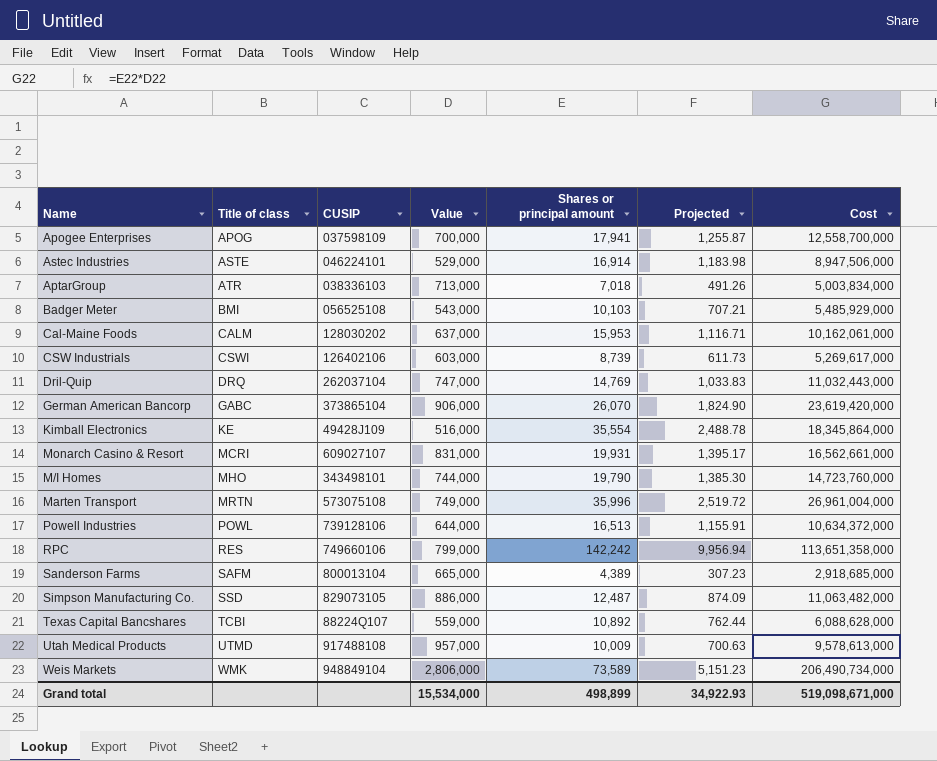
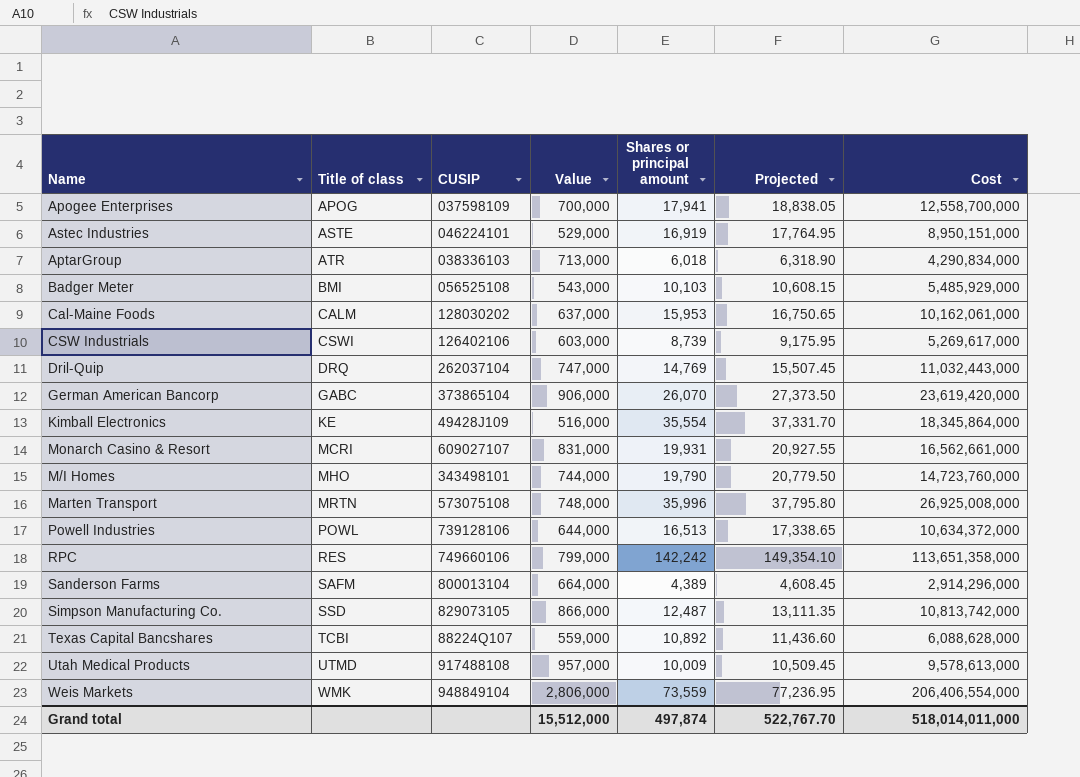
column Projected | formula: [Shares or principal amount] * 0.07 -> [Shares or principal amount] * 1.05
Astec Industries | Shares or principal amount: 16,914 -> 16,919
Astec Industries | Cost: 8,947,506,000 -> 8,950,151,000
AptarGroup | Shares or principal amount: 7,018 -> 6,018
AptarGroup | Cost: 5,003,834,000 -> 4,290,834,000
Marten Transport | Value: 749,000 -> 748,000
Marten Transport | Cost: 26,961,004,000 -> 26,925,008,000
Sanderson Farms | Value: 665,000 -> 664,000
Sanderson Farms | Cost: 2,918,685,000 -> 2,914,296,000
Simpson Manufacturing Co. | Value: 886,000 -> 866,000
Simpson Manufacturing Co. | Cost: 11,063,482,000 -> 10,813,742,000
Weis Markets | Shares or principal amount: 73,589 -> 73,559
Weis Markets | Cost: 206,490,734,000 -> 206,406,554,000
Grand total | Value: 15,534,000 -> 15,512,000
Grand total | Shares or principal amount: 498,899 -> 497,874
Grand total | Projected: 34,922.93 -> 522,767.70
Grand total | Cost: 519,098,671,000 -> 518,014,011,000

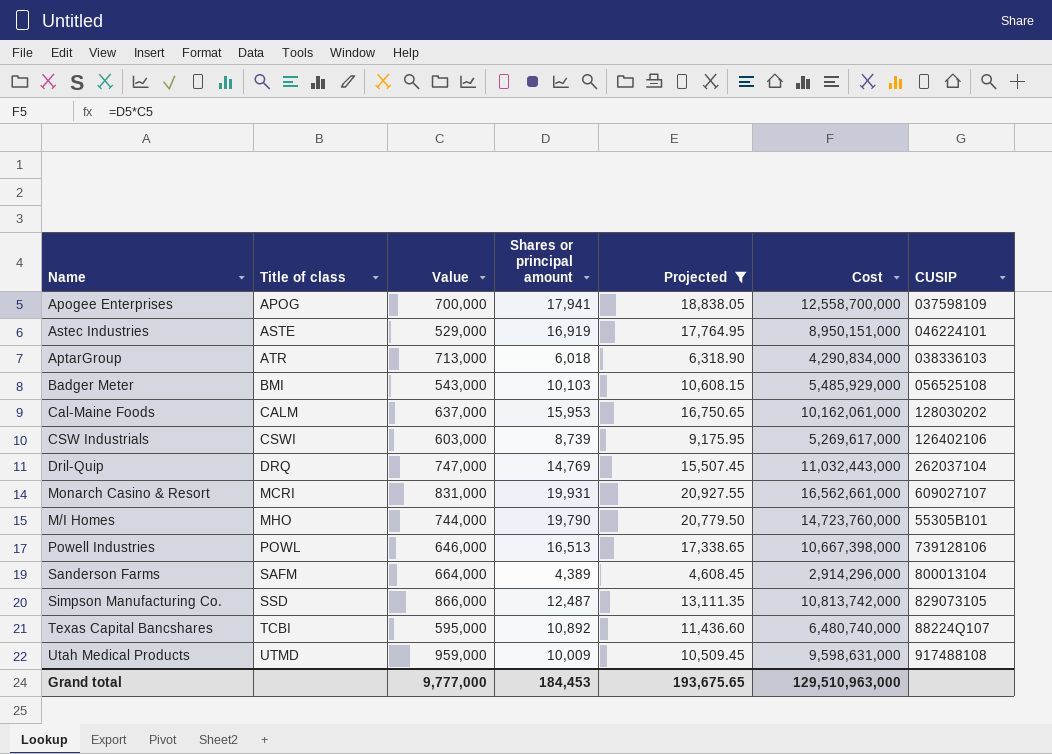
filter: none -> Projected <= 20,927.55
column CUSIP | position: 3 -> 7
M/I Homes | CUSIP: 343498101 -> 55305B101
Powell Industries | Value: 644,000 -> 646,000
Powell Industries | Cost: 10,634,372,000 -> 10,667,398,000
Texas Capital Bancshares | Value: 559,000 -> 595,000
Texas Capital Bancshares | Cost: 6,088,628,000 -> 6,480,740,000
Utah Medical Products | Value: 957,000 -> 959,000
Utah Medical Products | Cost: 9,578,613,000 -> 9,598,631,000
Grand total | Value: 15,512,000 -> 9,777,000
Grand total | Shares or principal amount: 497,874 -> 184,453
Grand total | Projected: 522,767.70 -> 193,675.65
Grand total | Cost: 518,014,011,000 -> 129,510,963,000

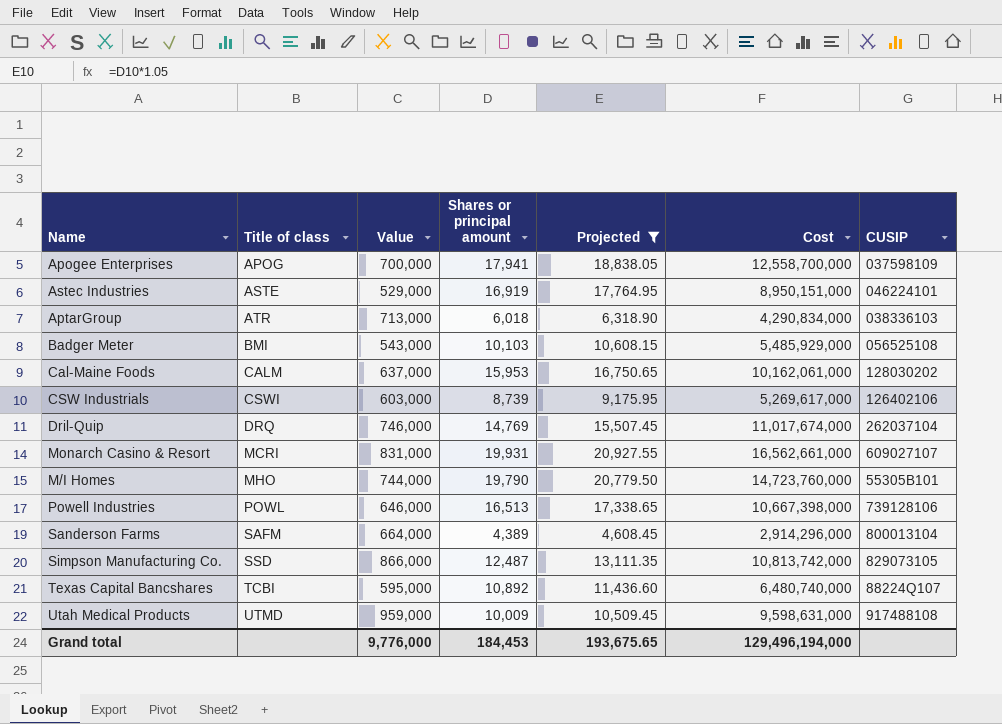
Dril-Quip | Value: 747,000 -> 746,000
Dril-Quip | Cost: 11,032,443,000 -> 11,017,674,000
Grand total | Value: 9,777,000 -> 9,776,000
Grand total | Cost: 129,510,963,000 -> 129,496,194,000

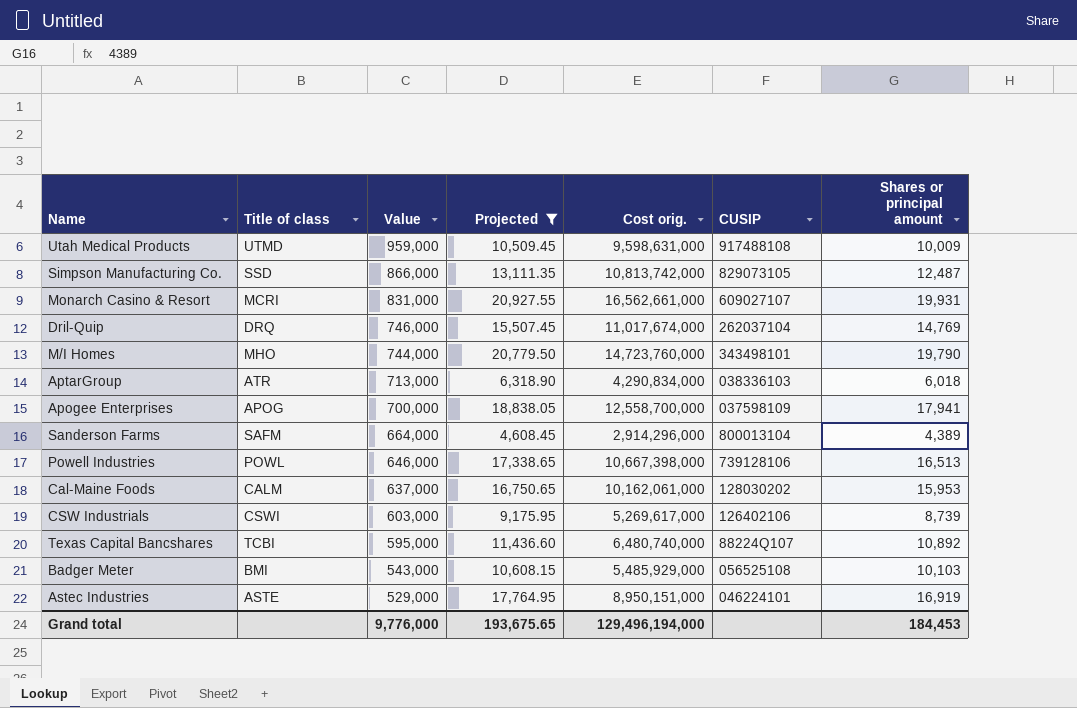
row order: Title of class ascending -> Value descending
column name: Cost -> Cost orig.
column Shares or principal amount | position: 4 -> 7
M/I Homes | CUSIP: 55305B101 -> 343498101

